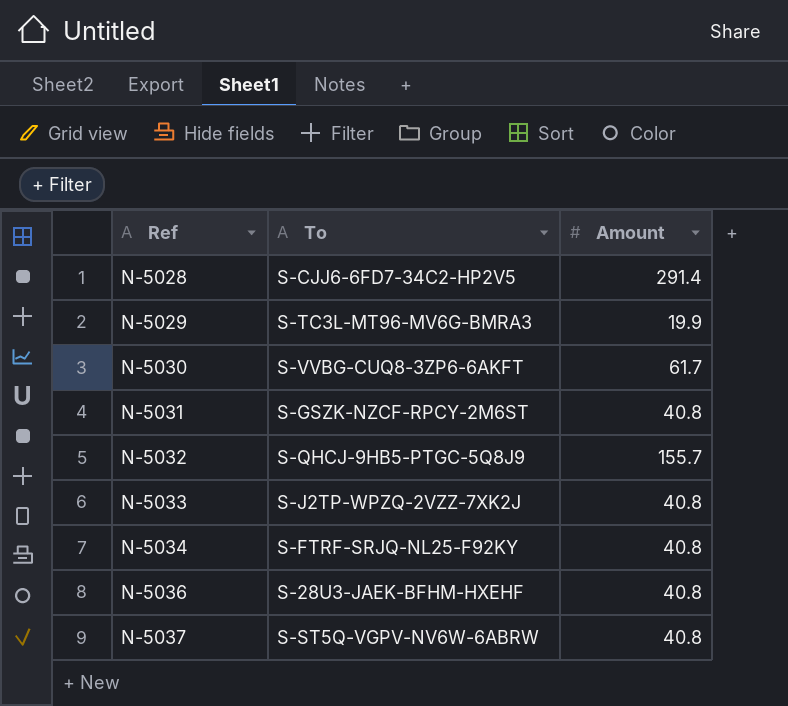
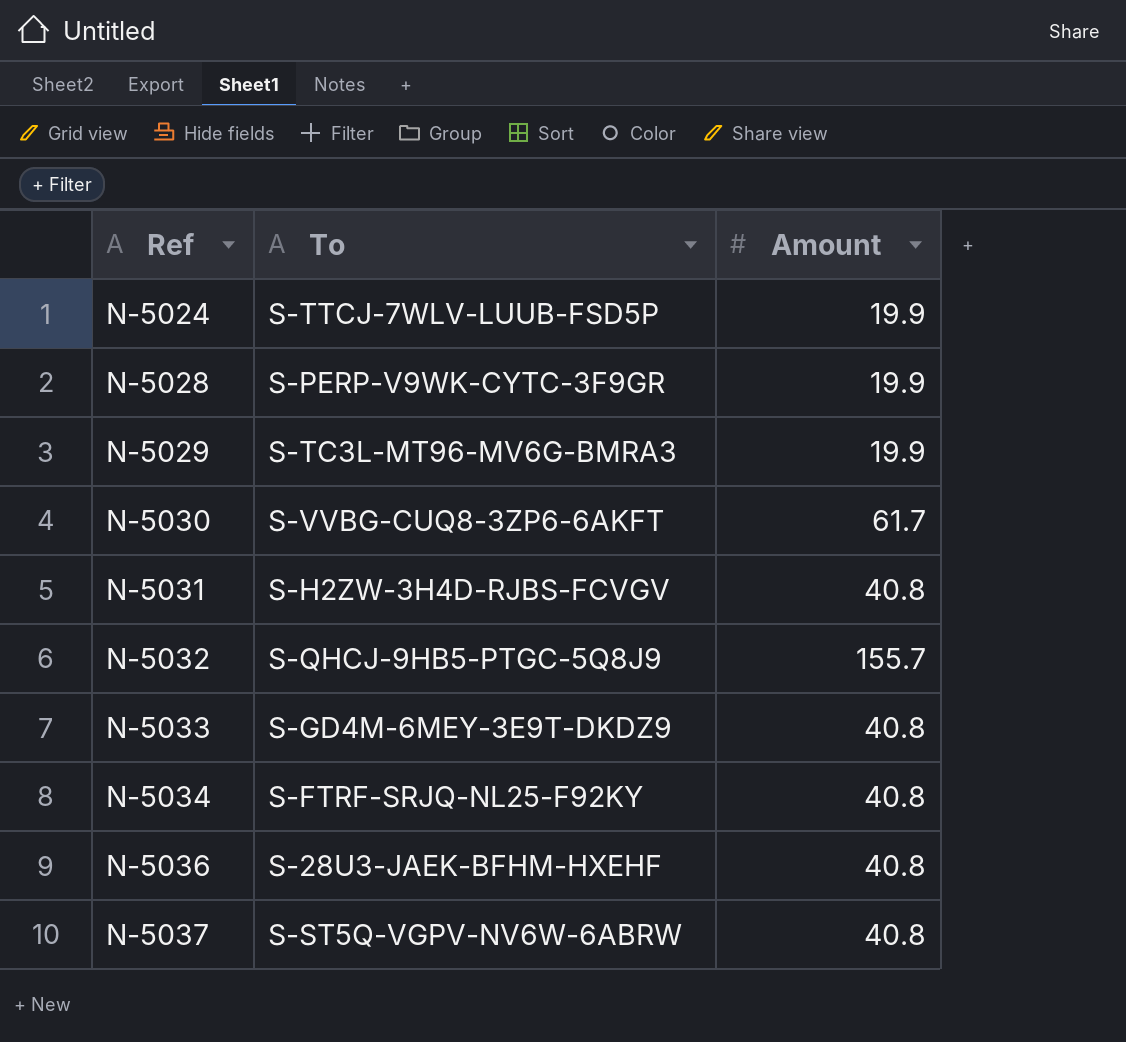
row N-5024: none -> S-TTCJ-7WLV-LUUB-FSD5P | 19.9
N-5028 | To: S-CJJ6-6FD7-34C2-HP2V5 -> S-PERP-V9WK-CYTC-3F9GR
N-5028 | Amount: 291.4 -> 19.9
N-5031 | To: S-GSZK-NZCF-RPCY-2M6ST -> S-H2ZW-3H4D-RJBS-FCVGV
N-5033 | To: S-J2TP-WPZQ-2VZZ-7XK2J -> S-GD4M-6MEY-3E9T-DKDZ9

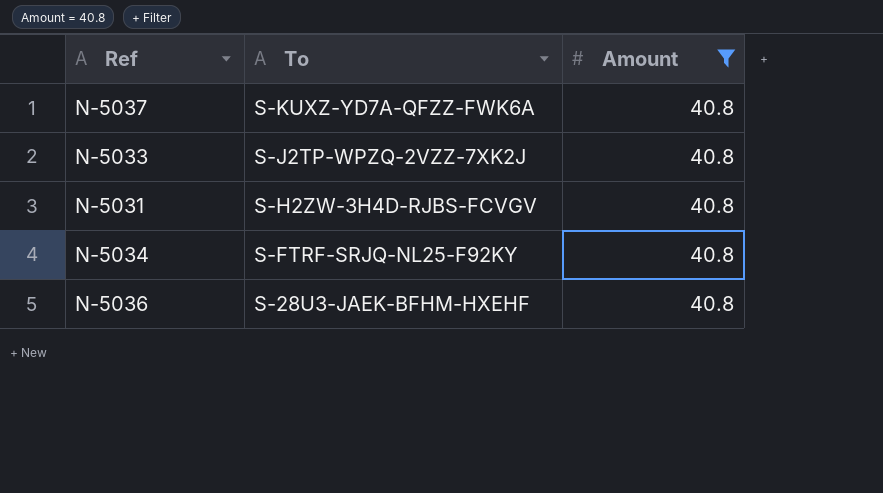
filter: none -> Amount = 40.8
row order: Ref ascending -> To descending
N-5037 | To: S-ST5Q-VGPV-NV6W-6ABRW -> S-KUXZ-YD7A-QFZZ-FWK6A
N-5033 | To: S-GD4M-6MEY-3E9T-DKDZ9 -> S-J2TP-WPZQ-2VZZ-7XK2J

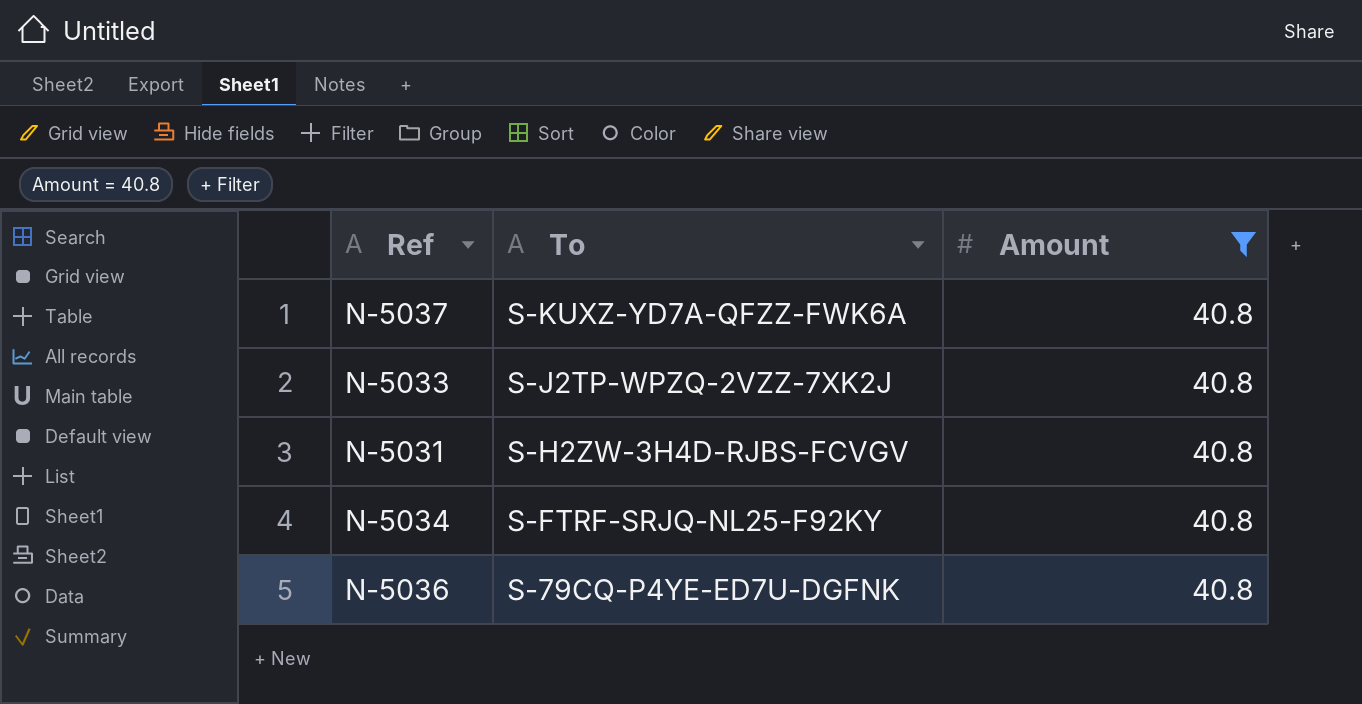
N-5036 | To: S-28U3-JAEK-BFHM-HXEHF -> S-79CQ-P4YE-ED7U-DGFNK

